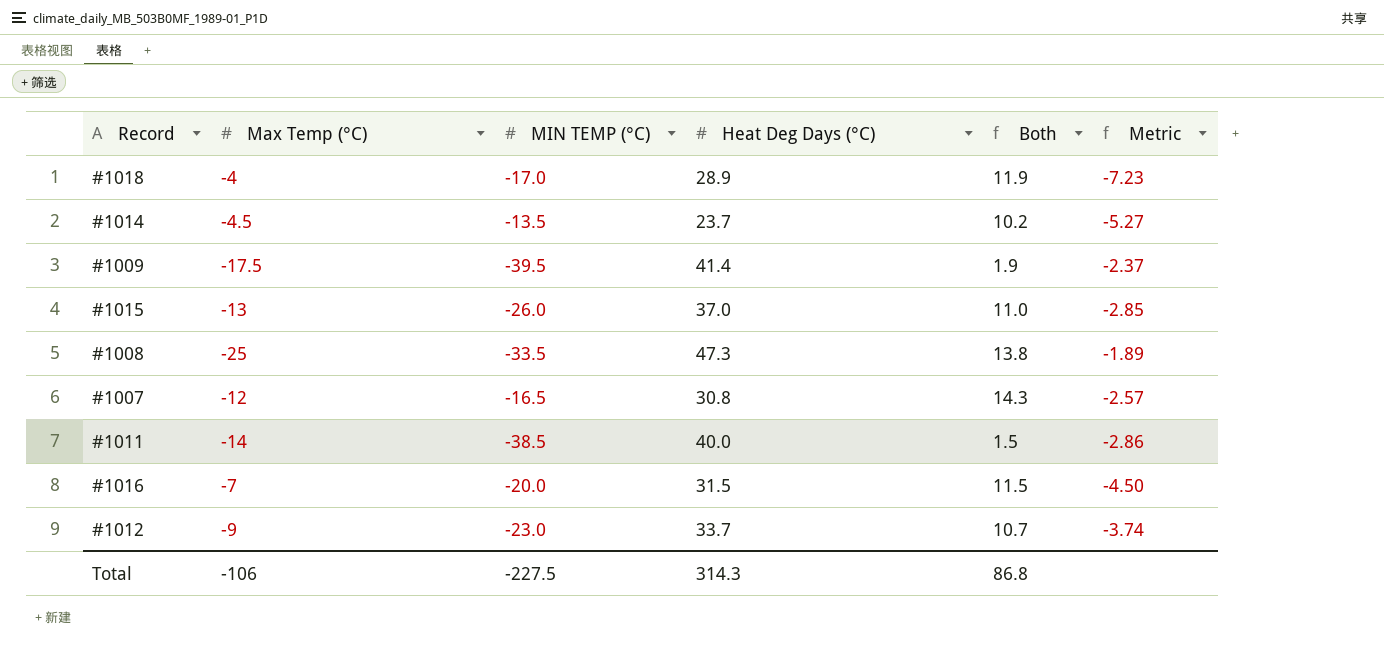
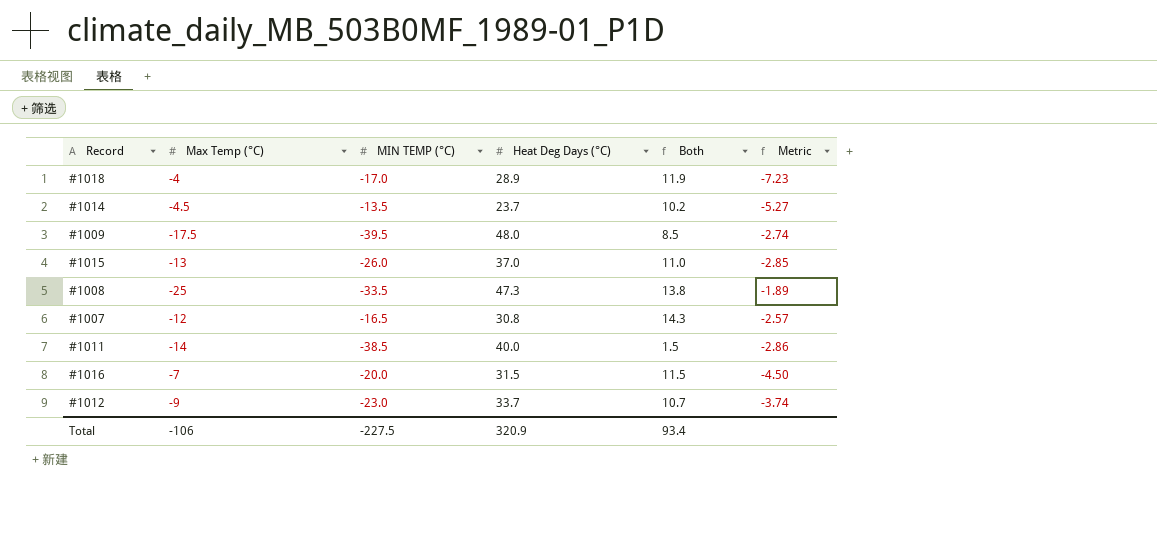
#1009 | Heat Deg Days (°C): 41.4 -> 48.0
#1009 | Both: 1.9 -> 8.5
#1009 | Metric: -2.37 -> -2.74
Total | Heat Deg Days (°C): 314.3 -> 320.9
Total | Both: 86.8 -> 93.4

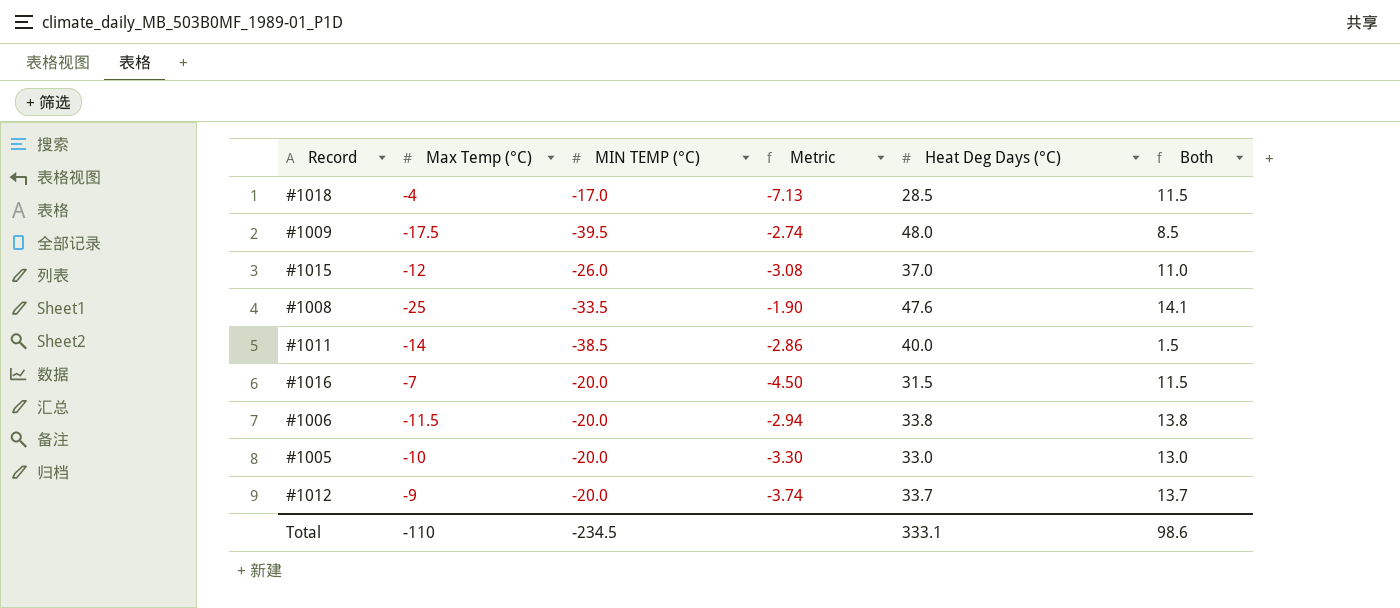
column Metric | position: 6 -> 4
row #1014: -4.5 | -13.5 | 23.7 | 10.2 | -5.27 -> none
row #1007: -12 | -16.5 | 30.8 | 14.3 | -2.57 -> none
#1018 | Metric: -7.23 -> -7.13
#1018 | Heat Deg Days (°C): 28.9 -> 28.5
#1018 | Both: 11.9 -> 11.5
#1015 | Max Temp (°C): -13 -> -12
#1015 | Metric: -2.85 -> -3.08
#1008 | Metric: -1.89 -> -1.90
#1008 | Heat Deg Days (°C): 47.3 -> 47.6
#1008 | Both: 13.8 -> 14.1
row #1006: none -> -11.5 | -20.0 | -2.94 | 33.8 | 13.8
row #1005: none -> -10 | -20.0 | -3.30 | 33.0 | 13.0
#1012 | MIN TEMP (°C): -23.0 -> -20.0
#1012 | Both: 10.7 -> 13.7
Total | Max Temp (°C): -106 -> -110
Total | MIN TEMP (°C): -227.5 -> -234.5
Total | Heat Deg Days (°C): 320.9 -> 333.1
Total | Both: 93.4 -> 98.6

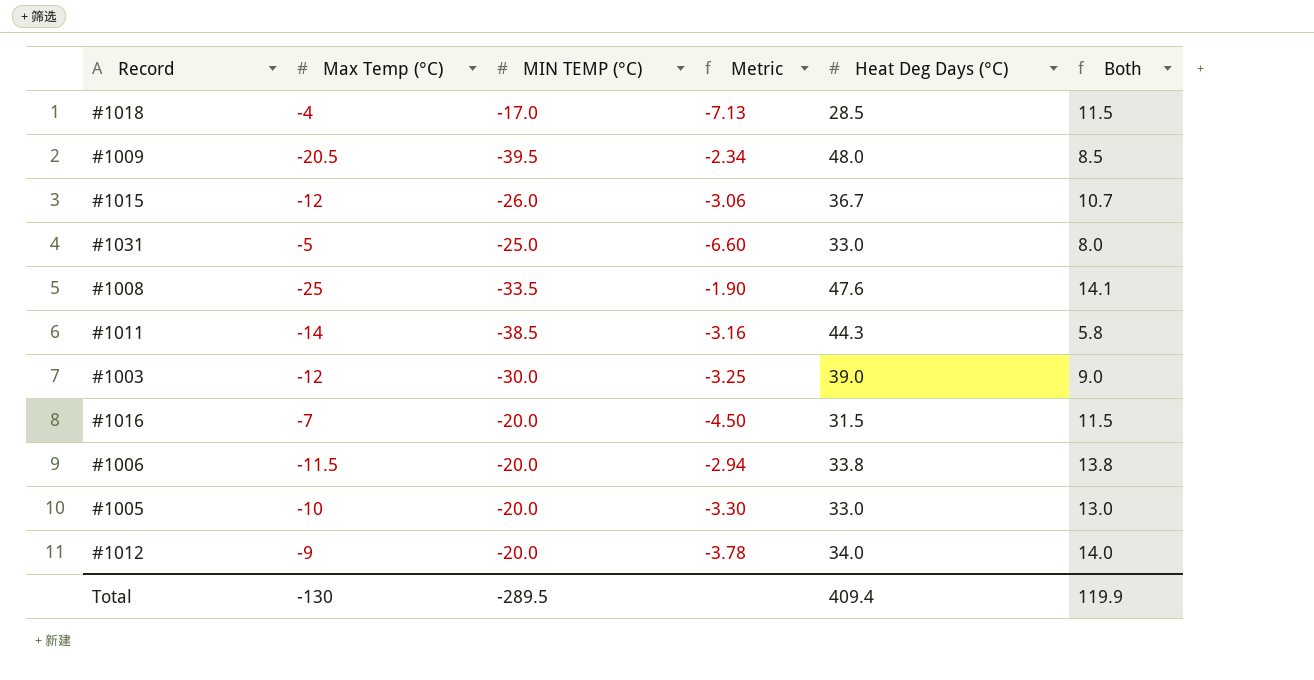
#1009 | Max Temp (°C): -17.5 -> -20.5
#1009 | Metric: -2.74 -> -2.34
#1015 | Metric: -3.08 -> -3.06
#1015 | Heat Deg Days (°C): 37.0 -> 36.7
#1015 | Both: 11.0 -> 10.7
row #1031: none -> -5 | -25.0 | -6.60 | 33.0 | 8.0
#1011 | Metric: -2.86 -> -3.16
#1011 | Heat Deg Days (°C): 40.0 -> 44.3
#1011 | Both: 1.5 -> 5.8
row #1003: none -> -12 | -30.0 | -3.25 | 39.0 | 9.0
#1012 | Metric: -3.74 -> -3.78
#1012 | Heat Deg Days (°C): 33.7 -> 34.0
#1012 | Both: 13.7 -> 14.0
Total | Max Temp (°C): -110 -> -130
Total | MIN TEMP (°C): -234.5 -> -289.5
Total | Heat Deg Days (°C): 333.1 -> 409.4
Total | Both: 98.6 -> 119.9

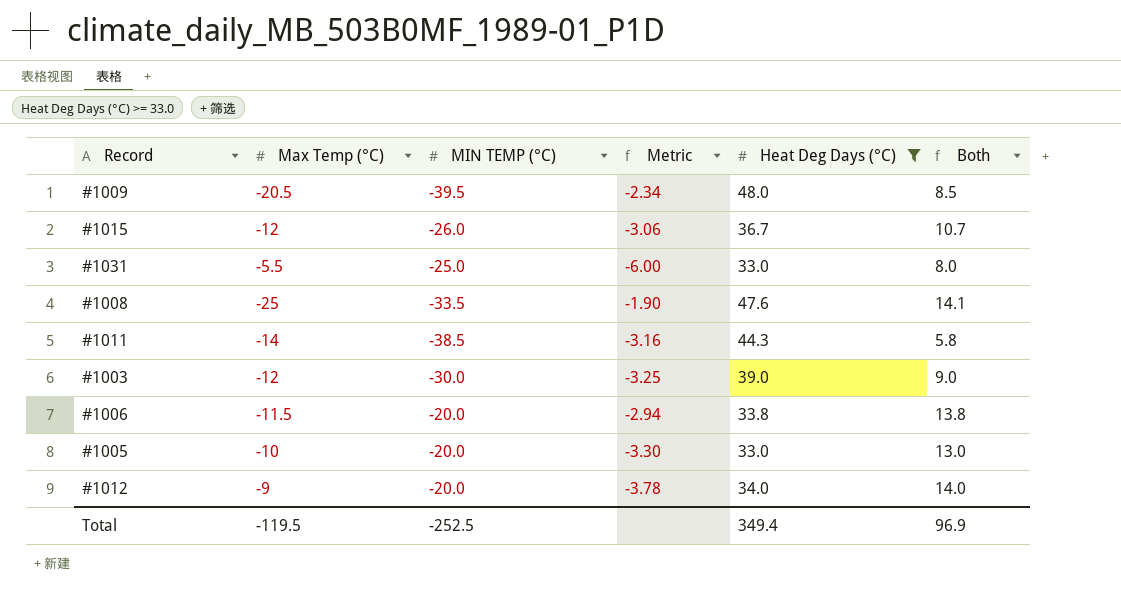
filter: none -> Heat Deg Days (°C) >= 33.0
#1031 | Max Temp (°C): -5 -> -5.5
#1031 | Metric: -6.60 -> -6.00
Total | Max Temp (°C): -130 -> -119.5
Total | MIN TEMP (°C): -289.5 -> -252.5
Total | Heat Deg Days (°C): 409.4 -> 349.4
Total | Both: 119.9 -> 96.9

